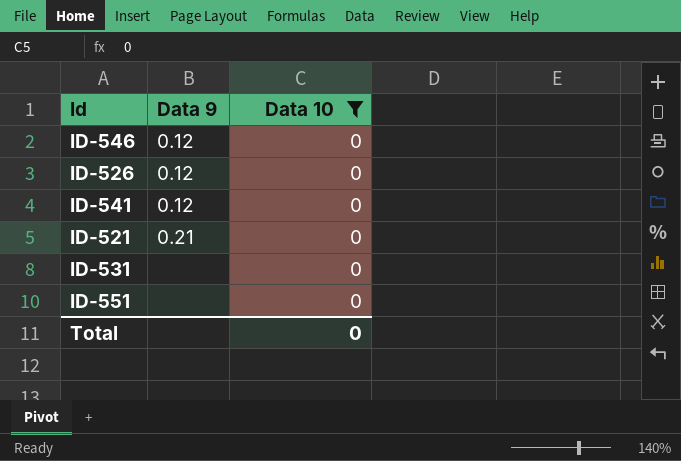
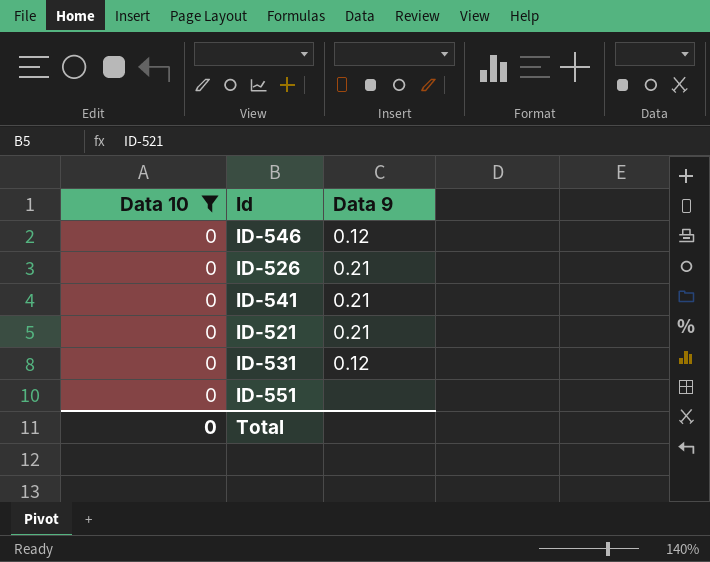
column Data 10 | position: 3 -> 1
ID-526 | Data 9: 0.12 -> 0.21
ID-541 | Data 9: 0.12 -> 0.21
ID-531 | Data 9: none -> 0.12

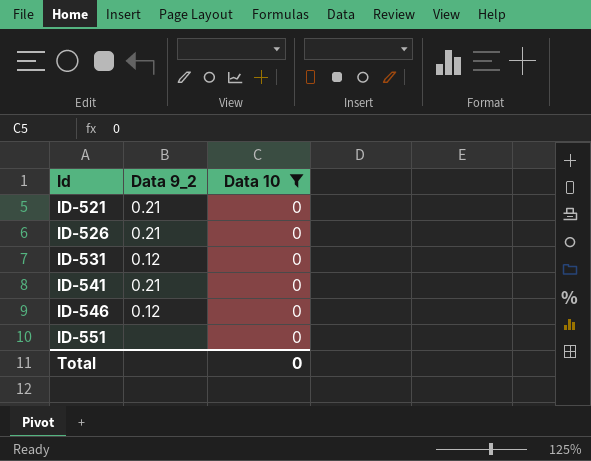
row order: none -> Id ascending
column name: Data 9 -> Data 9_2
column Data 10 | position: 1 -> 3

